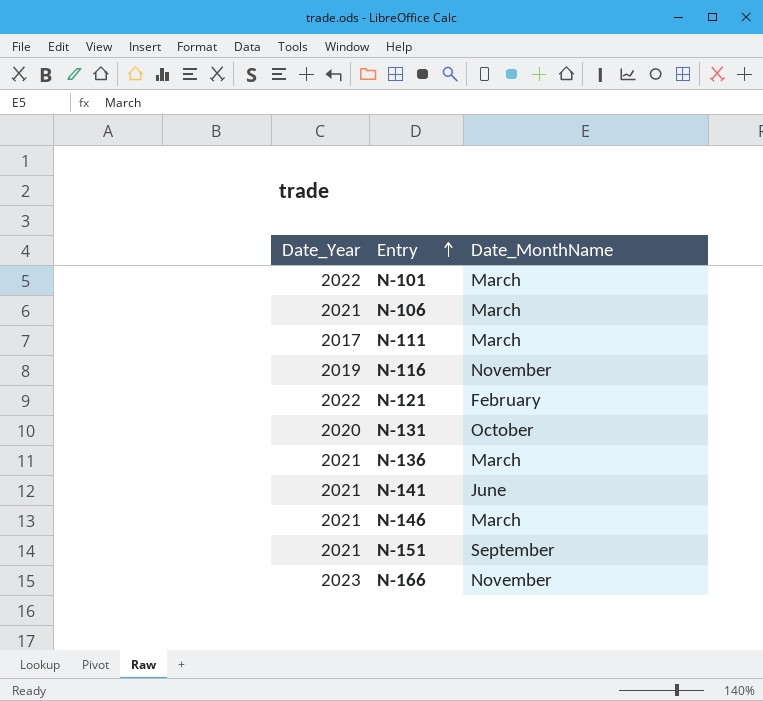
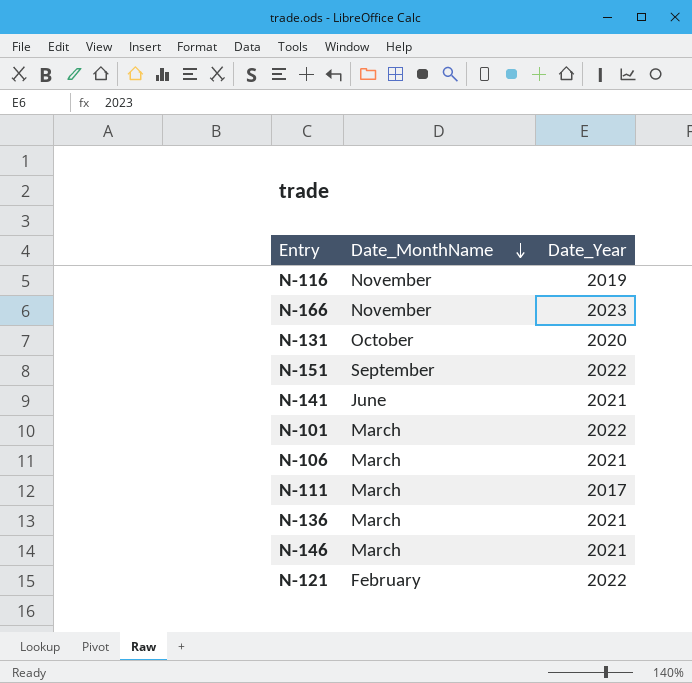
row order: Entry ascending -> Date_MonthName descending
column Date_Year | position: 1 -> 3
N-151 | Date_Year: 2021 -> 2022

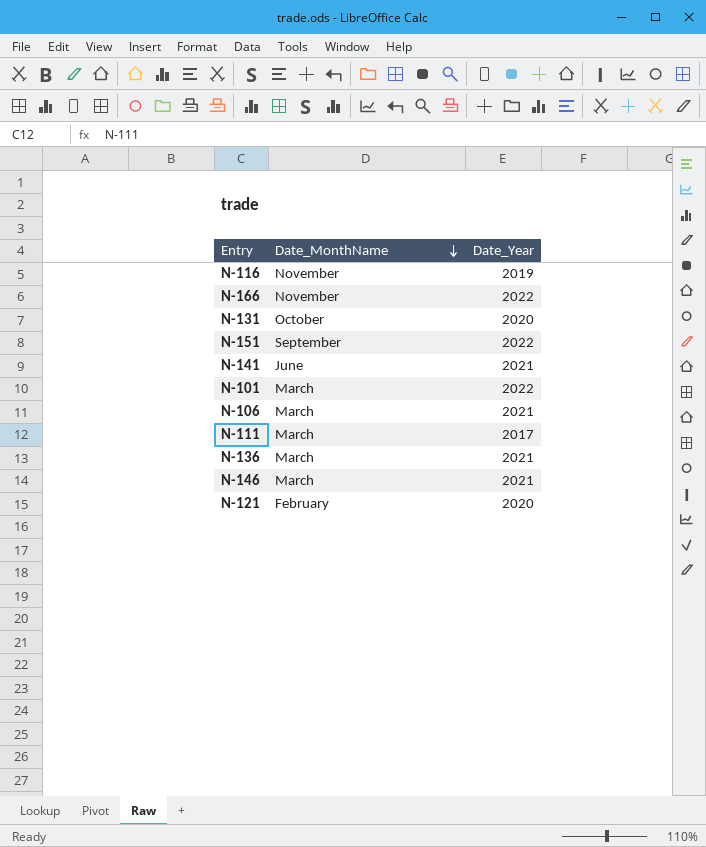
N-166 | Date_Year: 2023 -> 2022
N-121 | Date_Year: 2022 -> 2020

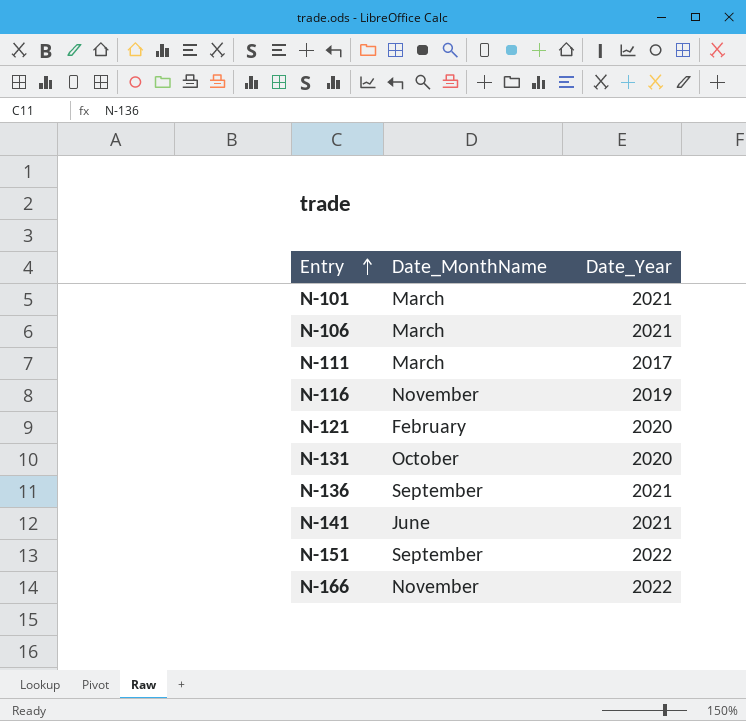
row order: Date_MonthName descending -> Entry ascending
row N-146: March | 2021 -> none
N-101 | Date_Year: 2022 -> 2021
N-136 | Date_MonthName: March -> September

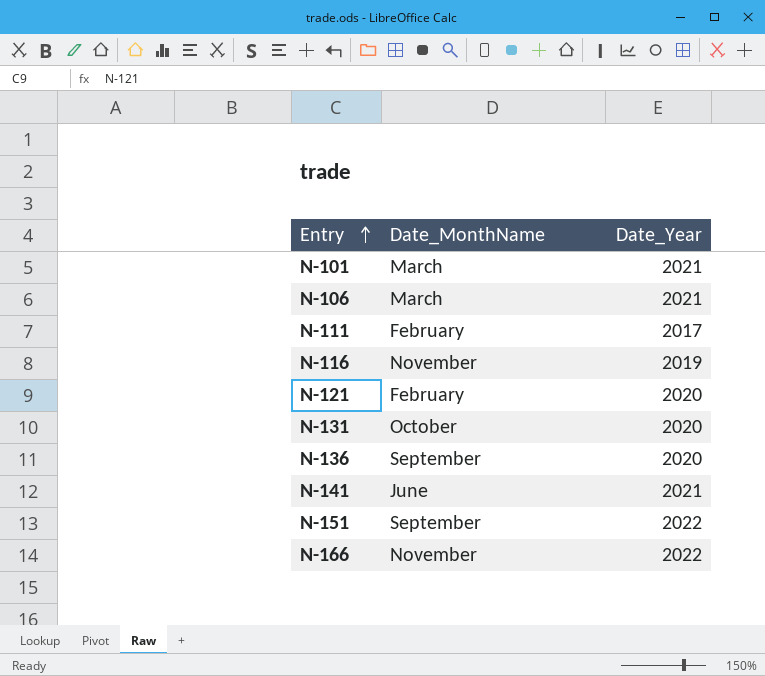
N-111 | Date_MonthName: March -> February
N-136 | Date_Year: 2021 -> 2020

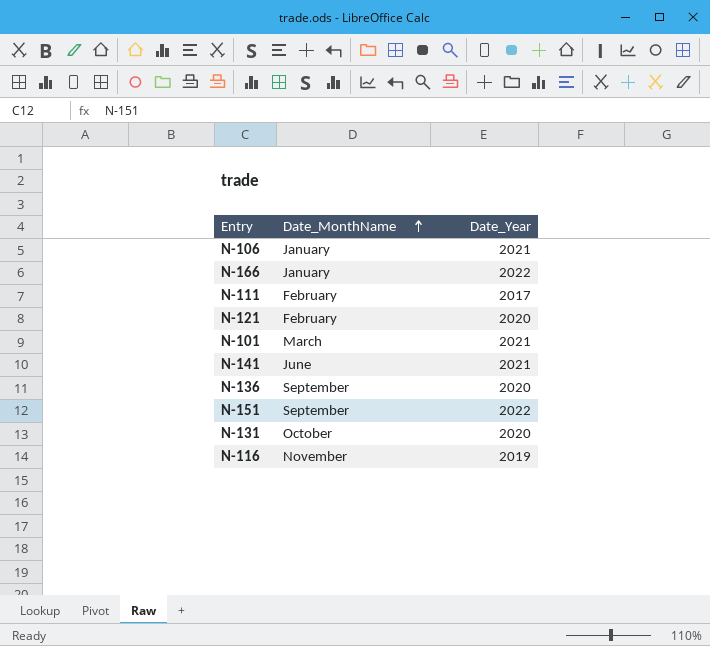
row order: Entry ascending -> Date_MonthName ascending
N-106 | Date_MonthName: March -> January
N-166 | Date_MonthName: November -> January

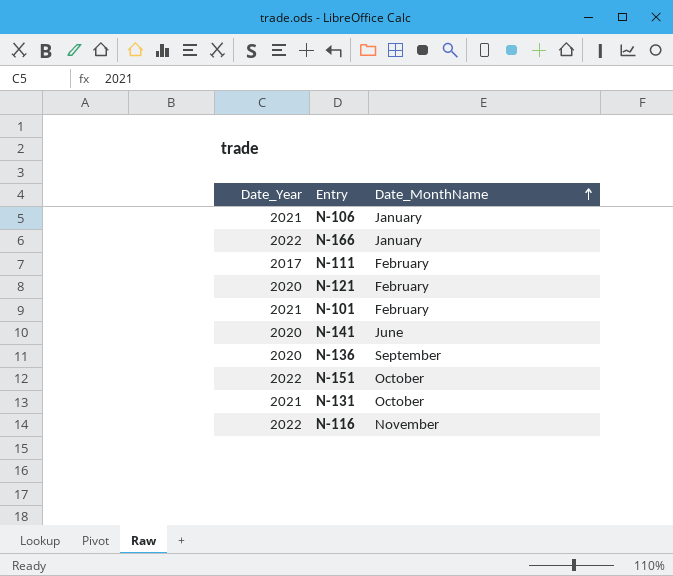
column Date_Year | position: 3 -> 1
N-101 | Date_MonthName: March -> February
N-141 | Date_Year: 2021 -> 2020
N-151 | Date_MonthName: September -> October
N-131 | Date_Year: 2020 -> 2021
N-116 | Date_Year: 2019 -> 2022

